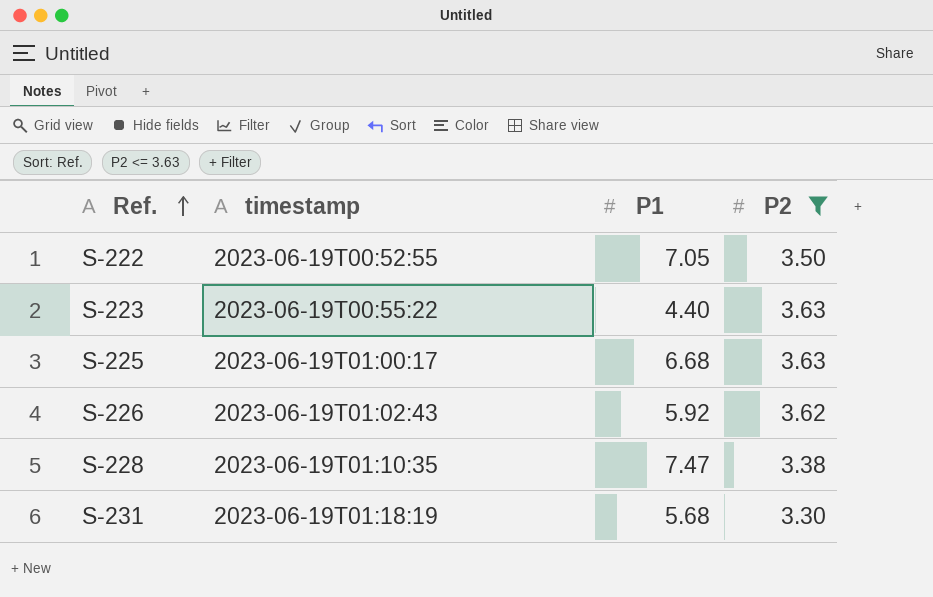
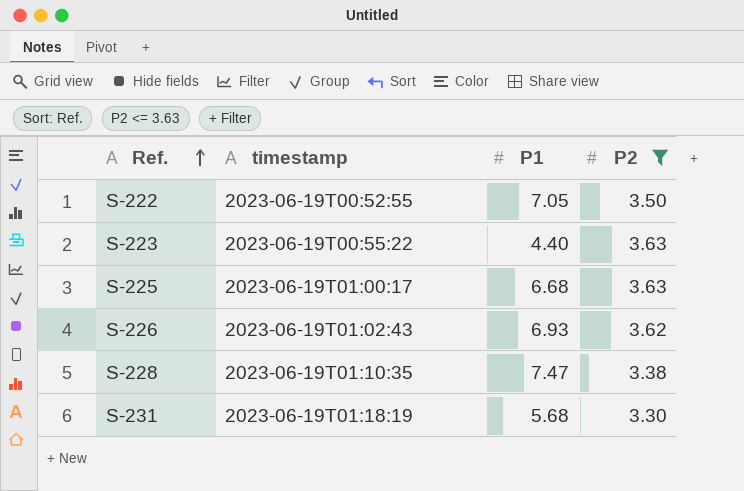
S-226 | P1: 5.92 -> 6.93

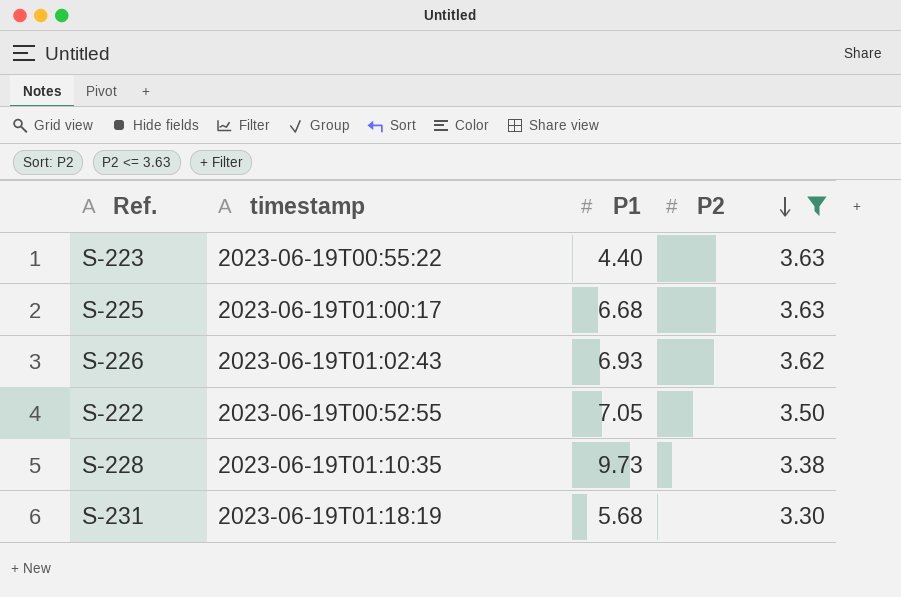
row order: Ref. ascending -> P2 descending
S-228 | P1: 7.47 -> 9.73

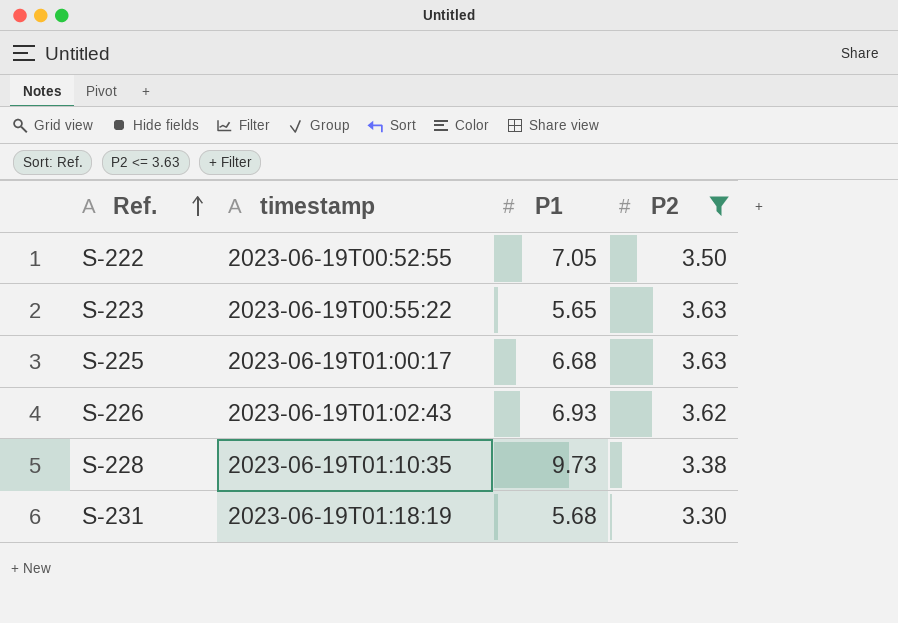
row order: P2 descending -> Ref. ascending
S-223 | P1: 4.40 -> 5.65

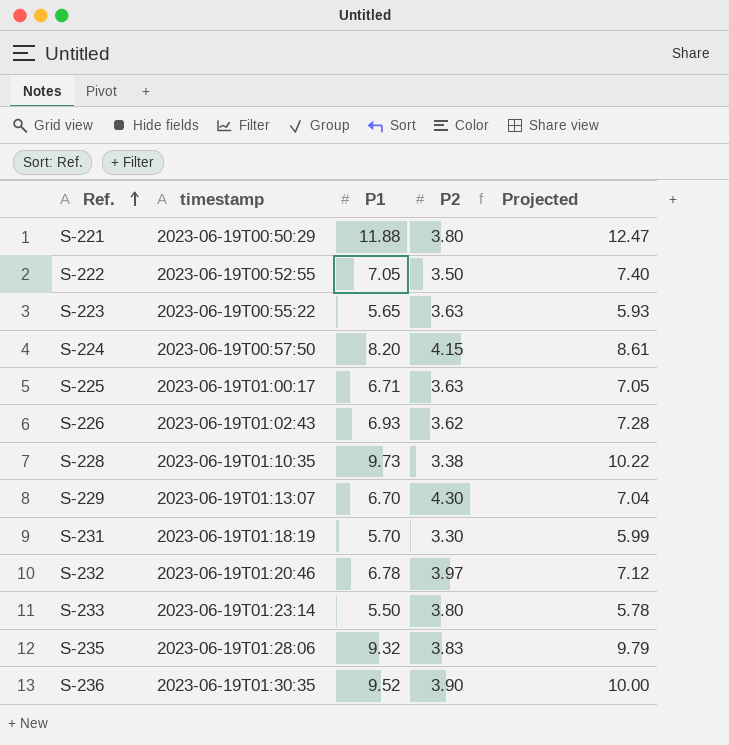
filter: P2 <= 3.63 -> none
column Projected | formula: none -> [P1] * 1.05
S-225 | P1: 6.68 -> 6.71
S-231 | P1: 5.68 -> 5.70

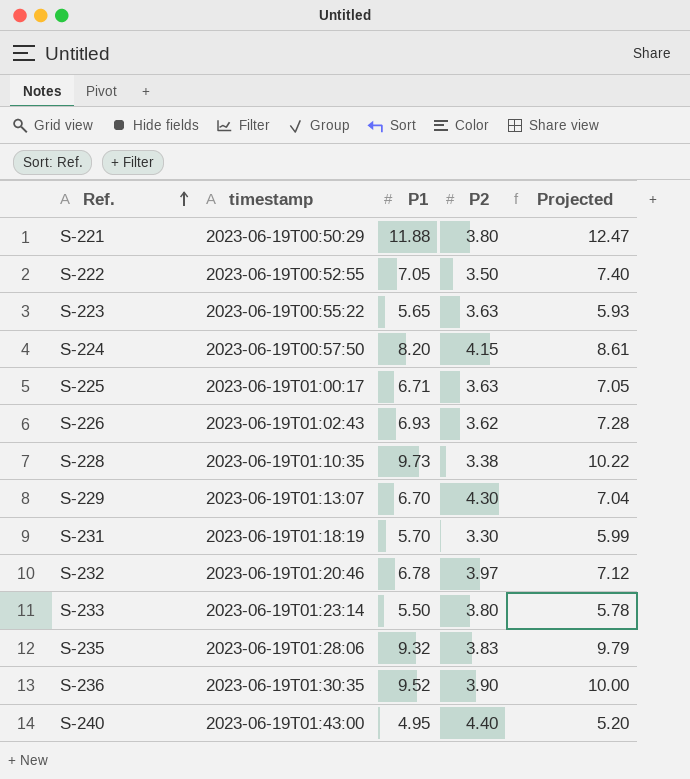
row S-240: none -> 2023-06-19T01:43:00 | 4.95 | 4.40 | 5.20

